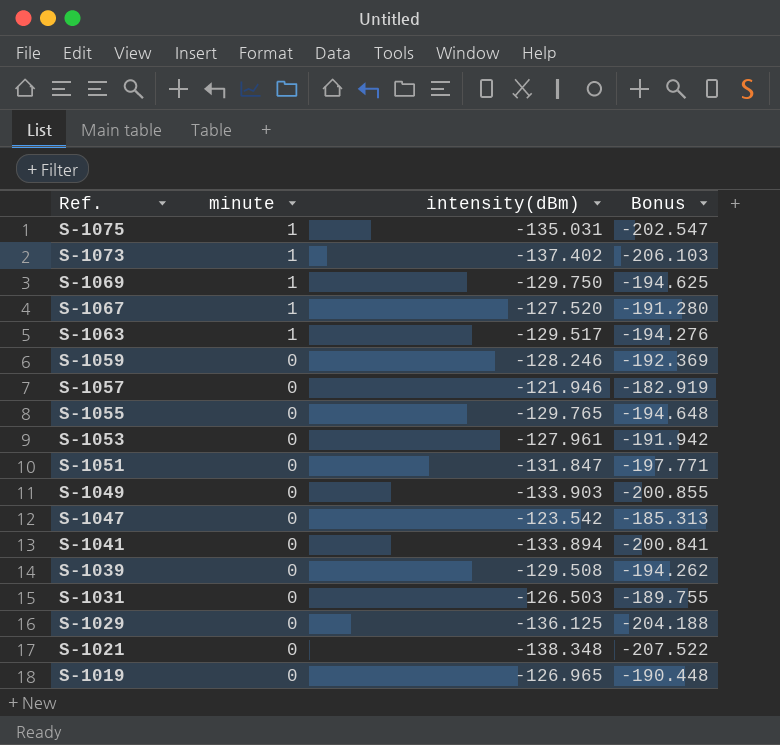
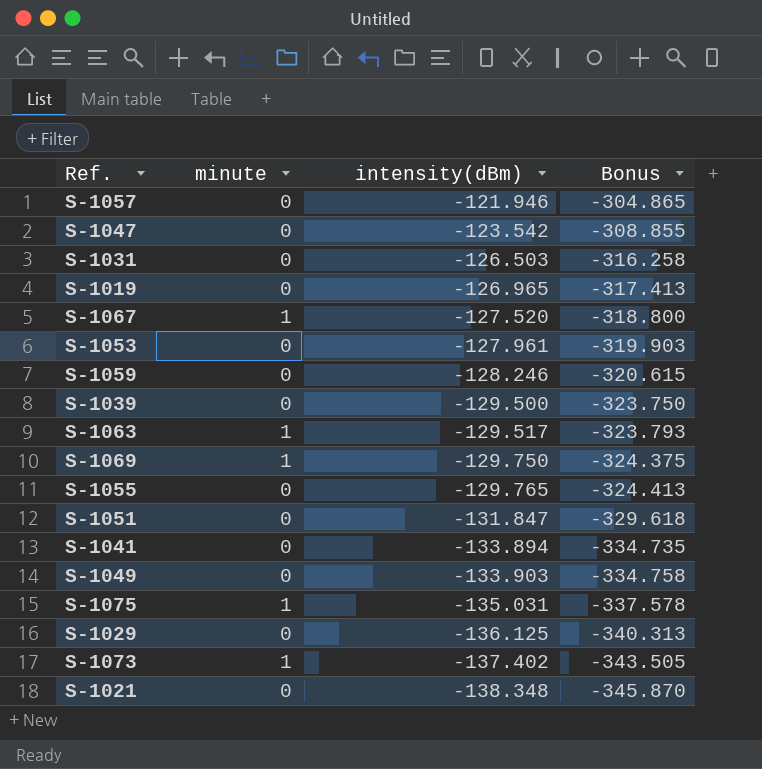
row order: Ref. descending -> intensity(dBm) descending
column Bonus | formula: [intensity(dBm)] * 1.5 -> [intensity(dBm)] * 2.5
S-1039 | intensity(dBm): -129.508 -> -129.500

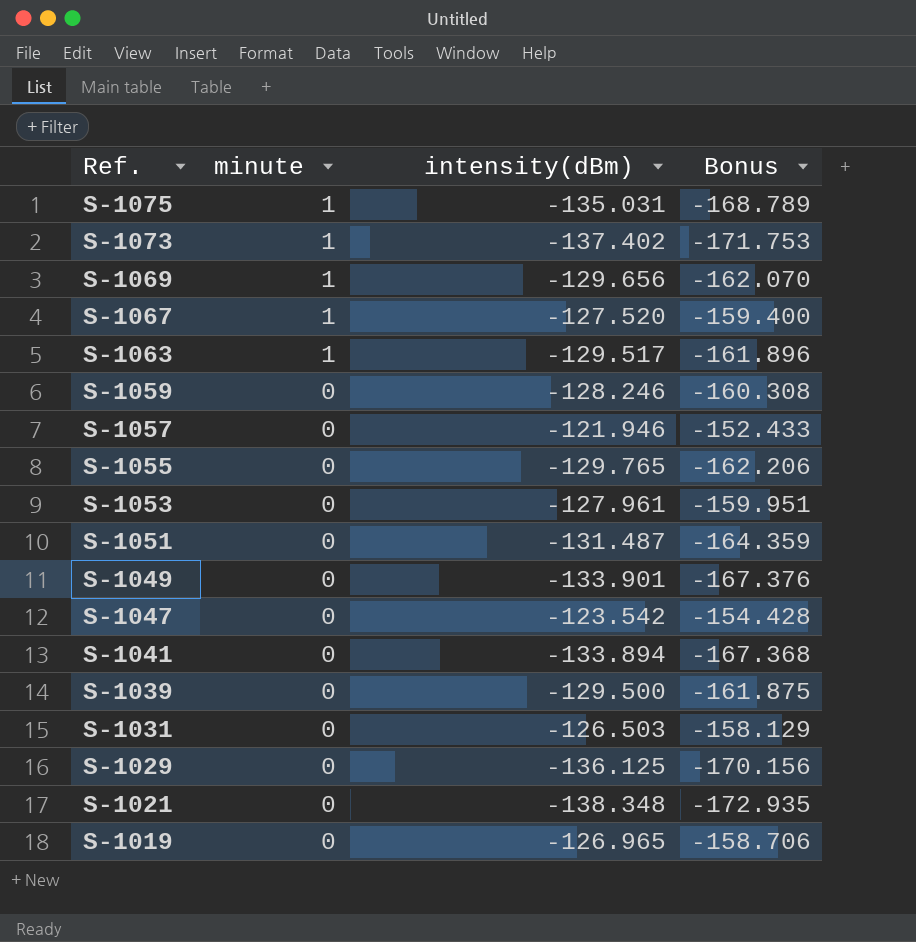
row order: intensity(dBm) descending -> Ref. descending
column Bonus | formula: [intensity(dBm)] * 2.5 -> [intensity(dBm)] * 1.25
S-1069 | intensity(dBm): -129.750 -> -129.656
S-1051 | intensity(dBm): -131.847 -> -131.487
S-1049 | intensity(dBm): -133.903 -> -133.901

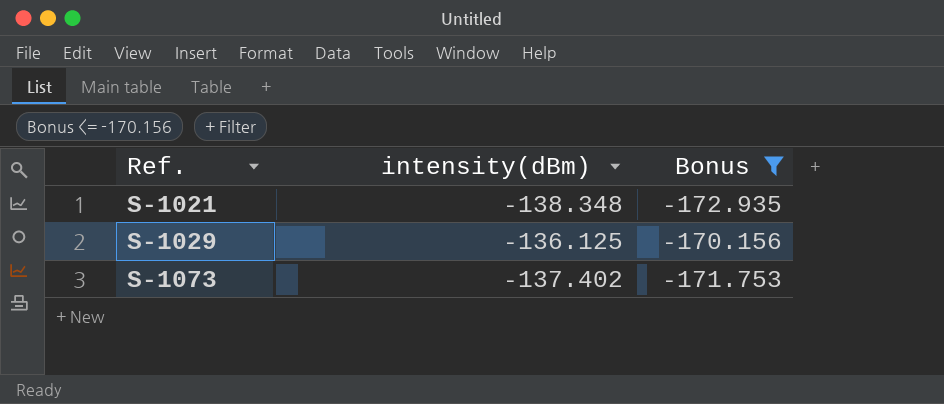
filter: none -> Bonus <= -170.156
row order: Ref. descending -> Ref. ascending
column minute | position: 2 -> none

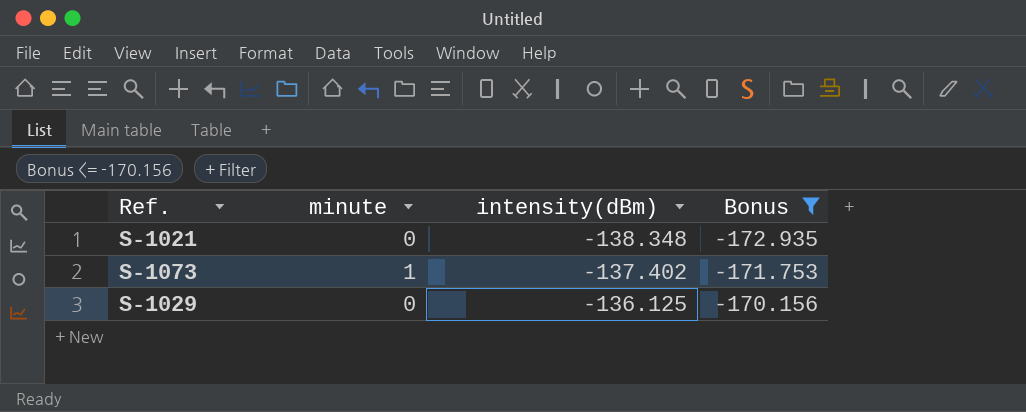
row order: Ref. ascending -> intensity(dBm) ascending
column minute | position: none -> 2

